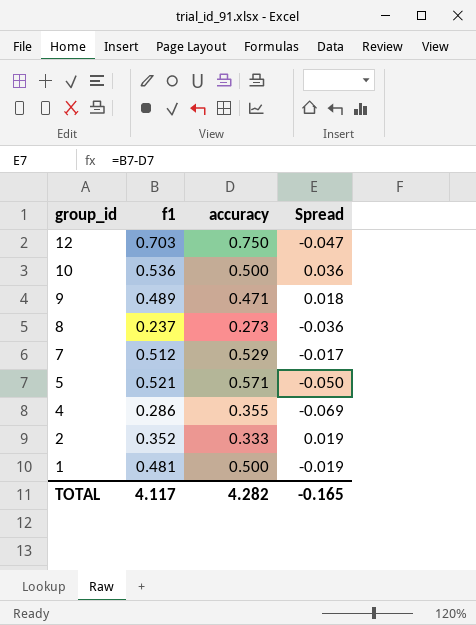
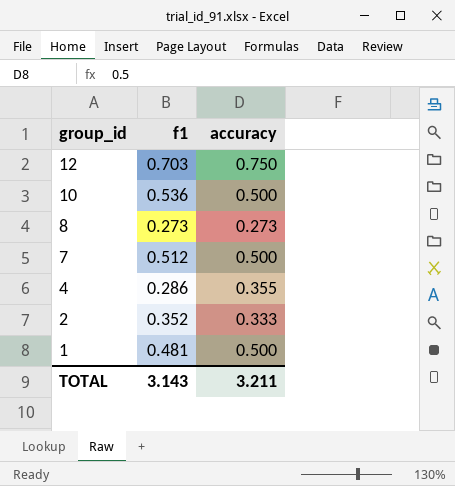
column Spread | formula: [f1] - [accuracy] -> none
row 9: 0.489 | 0.471 | 0.018 -> none
row 5: 0.521 | 0.571 | -0.050 -> none
8 | f1: 0.237 -> 0.273
7 | accuracy: 0.529 -> 0.500
TOTAL | f1: 4.117 -> 3.143
TOTAL | accuracy: 4.282 -> 3.211

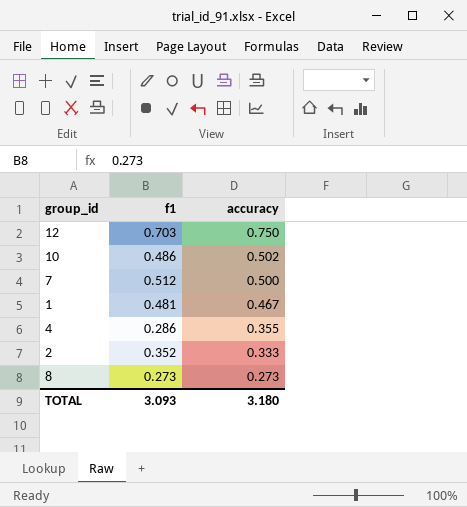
row order: group_id descending -> accuracy descending
10 | f1: 0.536 -> 0.486
10 | accuracy: 0.500 -> 0.502
1 | accuracy: 0.500 -> 0.467
TOTAL | f1: 3.143 -> 3.093
TOTAL | accuracy: 3.211 -> 3.180

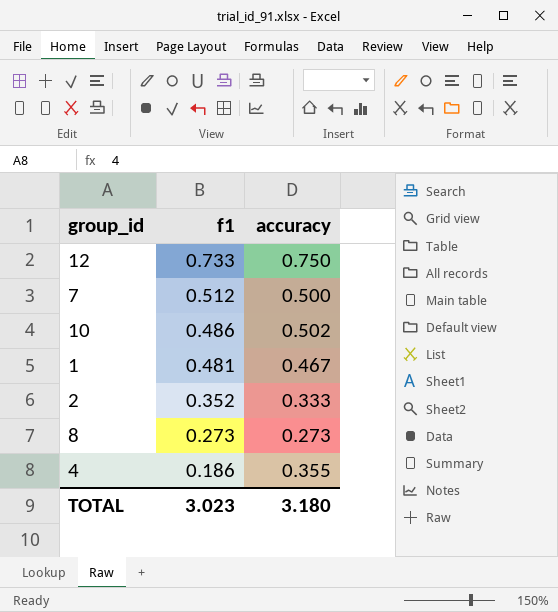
row order: accuracy descending -> f1 descending
12 | f1: 0.703 -> 0.733
4 | f1: 0.286 -> 0.186
TOTAL | f1: 3.093 -> 3.023

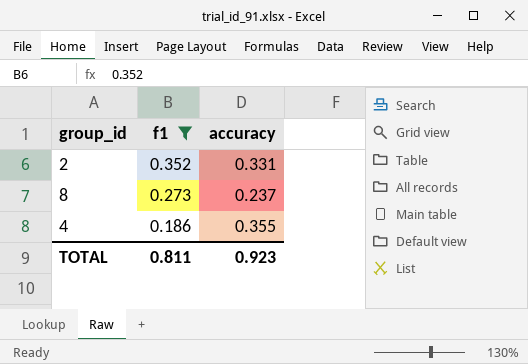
filter: none -> f1 <= 0.352
2 | accuracy: 0.333 -> 0.331
8 | accuracy: 0.273 -> 0.237
TOTAL | f1: 3.023 -> 0.811
TOTAL | accuracy: 3.180 -> 0.923

